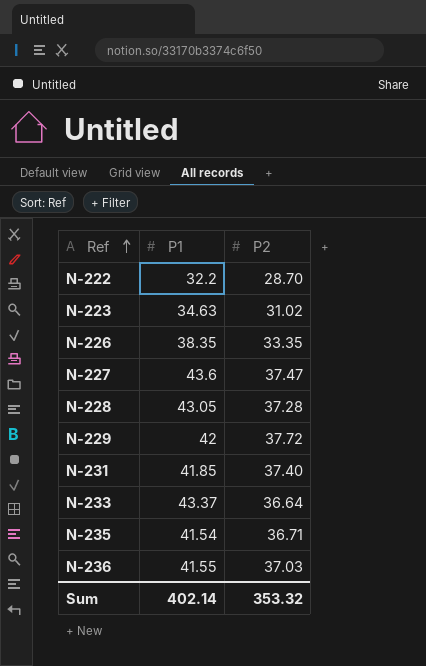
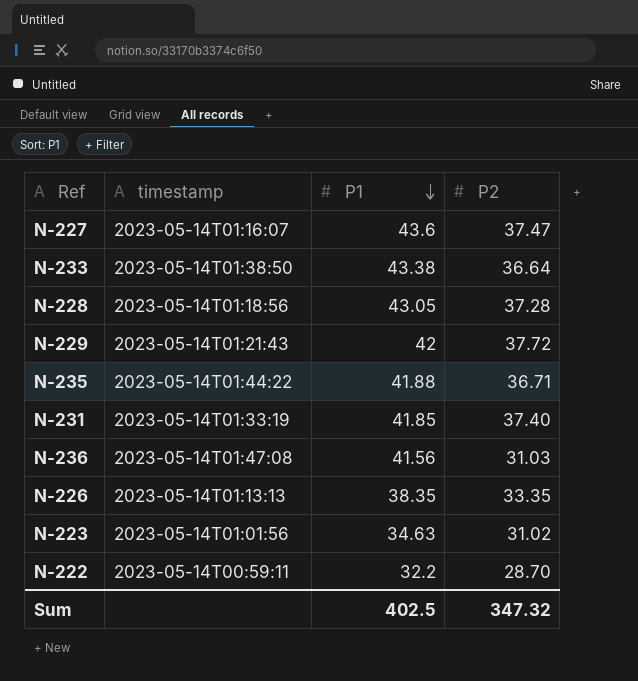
row order: Ref ascending -> P1 descending
column timestamp | position: none -> 2
N-233 | P1: 43.37 -> 43.38
N-235 | P1: 41.54 -> 41.88
N-236 | P1: 41.55 -> 41.56
N-236 | P2: 37.03 -> 31.03
Sum | P1: 402.14 -> 402.5
Sum | P2: 353.32 -> 347.32

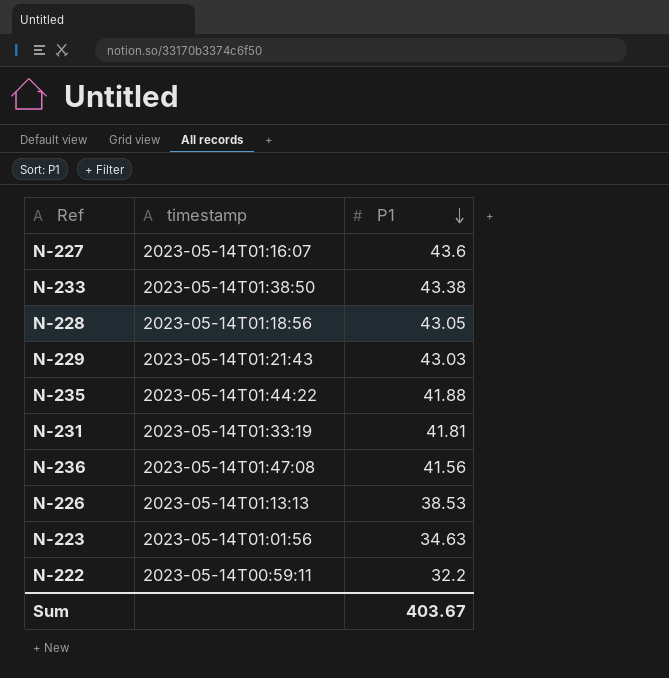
column P2 | position: 4 -> none
N-229 | P1: 42 -> 43.03
N-231 | P1: 41.85 -> 41.81
N-226 | P1: 38.35 -> 38.53
Sum | P1: 402.5 -> 403.67

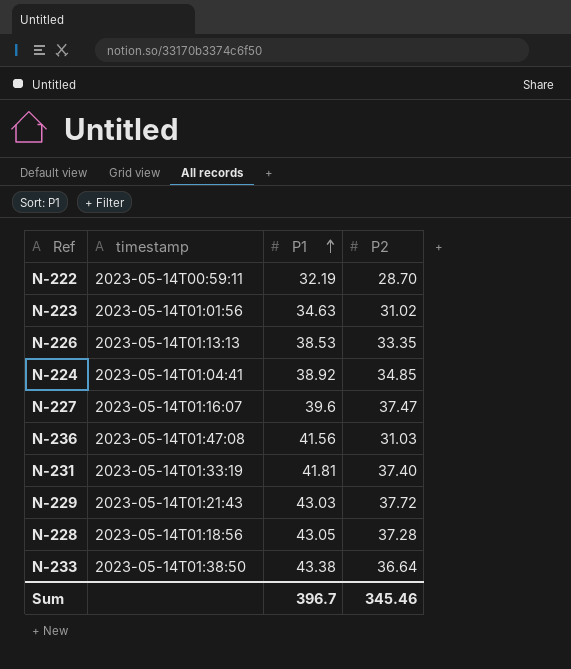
row order: P1 descending -> P1 ascending
column P2 | position: none -> 4
row N-235: 2023-05-14T01:44:22 | 41.88 -> none
N-222 | P1: 32.2 -> 32.19
row N-224: none -> 2023-05-14T01:04:41 | 38.92 | 34.85
N-227 | P1: 43.6 -> 39.6
Sum | P1: 403.67 -> 396.7

